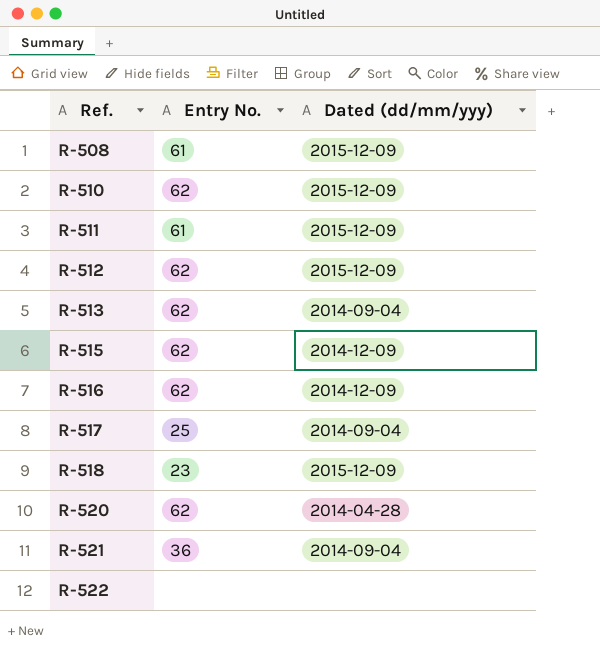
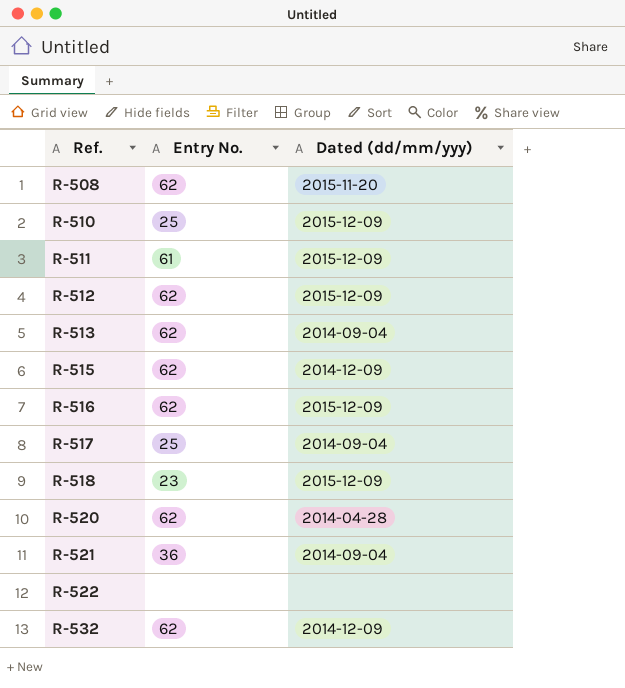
R-508 | Entry No.: 61 -> 62
R-508 | Dated (dd/mm/yyy): 2015-12-09 -> 2015-11-20
R-510 | Entry No.: 62 -> 25
R-516 | Dated (dd/mm/yyy): 2014-12-09 -> 2015-12-09
row R-532: none -> 62 | 2014-12-09

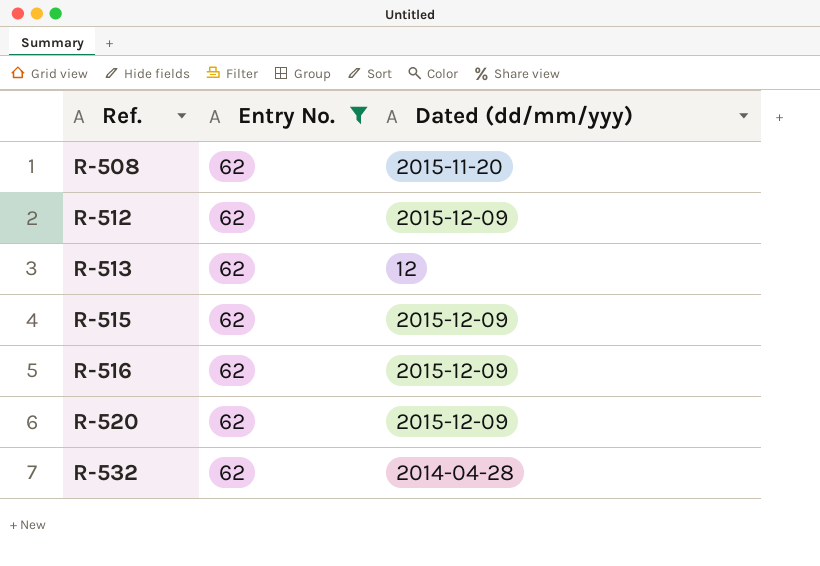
filter: none -> Entry No. = 62
R-513 | Dated (dd/mm/yyy): 2014-09-04 -> 12
R-515 | Dated (dd/mm/yyy): 2014-12-09 -> 2015-12-09
R-520 | Dated (dd/mm/yyy): 2014-04-28 -> 2015-12-09
R-532 | Dated (dd/mm/yyy): 2014-12-09 -> 2014-04-28

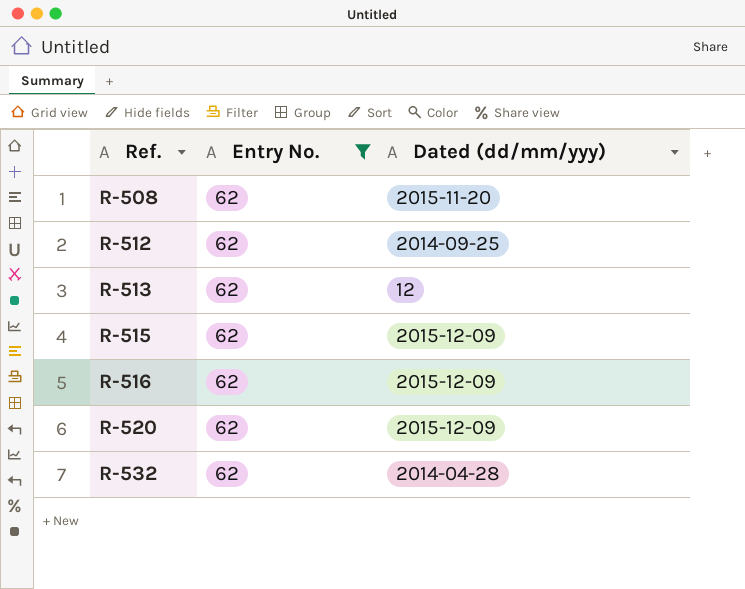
R-512 | Dated (dd/mm/yyy): 2015-12-09 -> 2014-09-25

